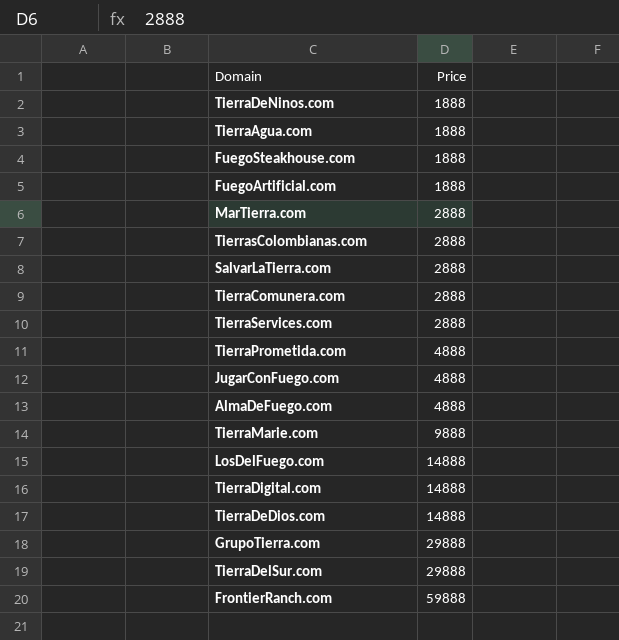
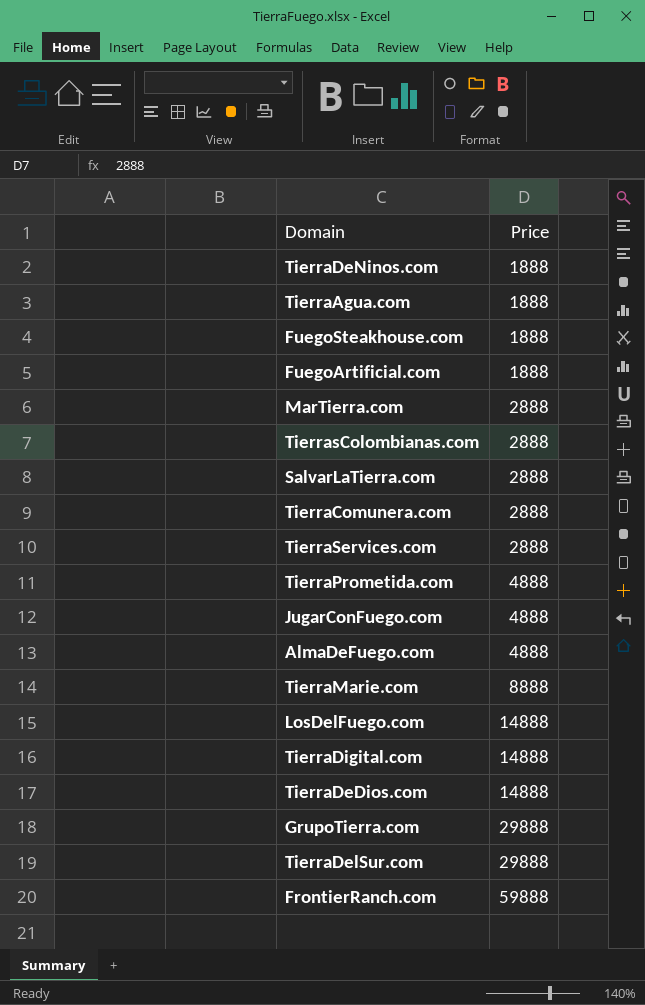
TierraMarie.com | Price: 9888 -> 8888

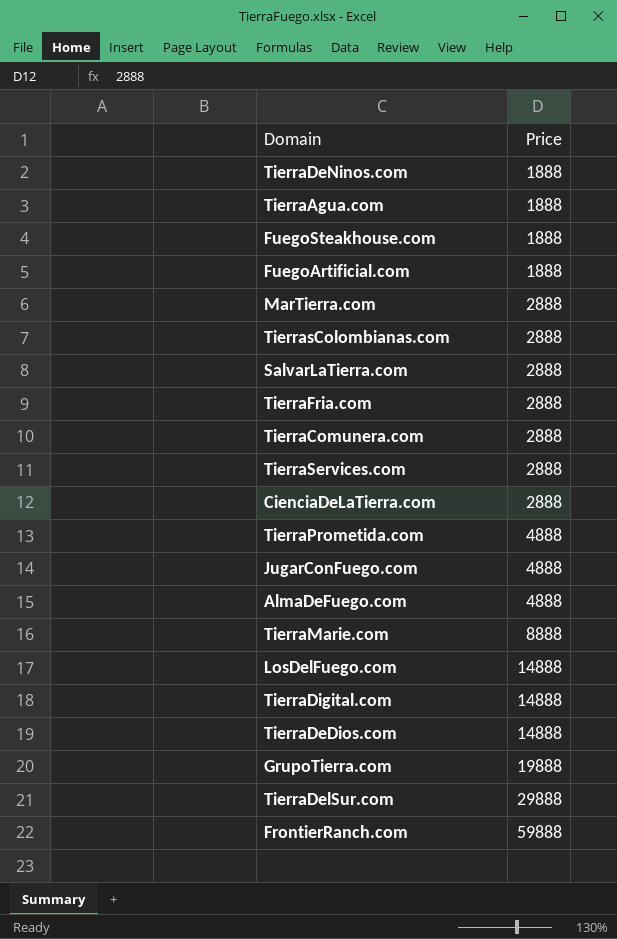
row TierraFria.com: none -> 2888
row CienciaDeLaTierra.com: none -> 2888
GrupoTierra.com | Price: 29888 -> 19888

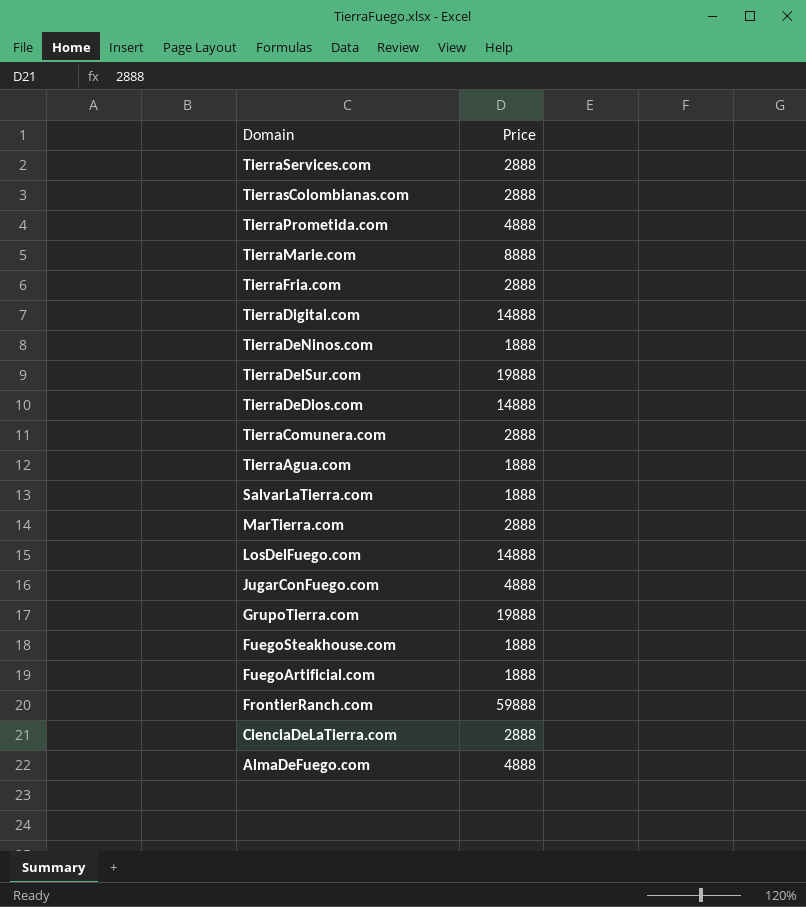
row order: Price ascending -> Domain descending
TierraDelSur.com | Price: 29888 -> 19888
SalvarLaTierra.com | Price: 2888 -> 1888

